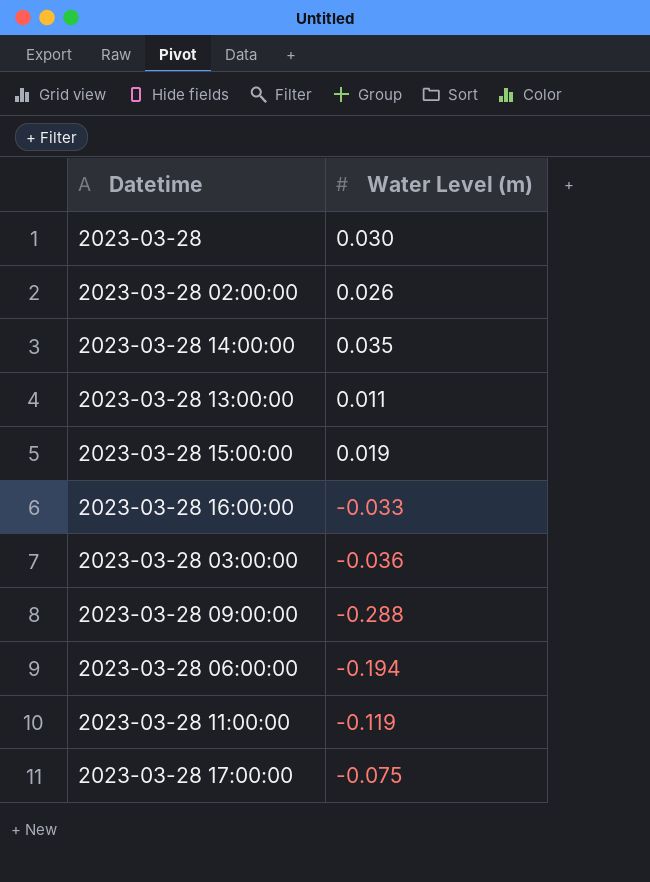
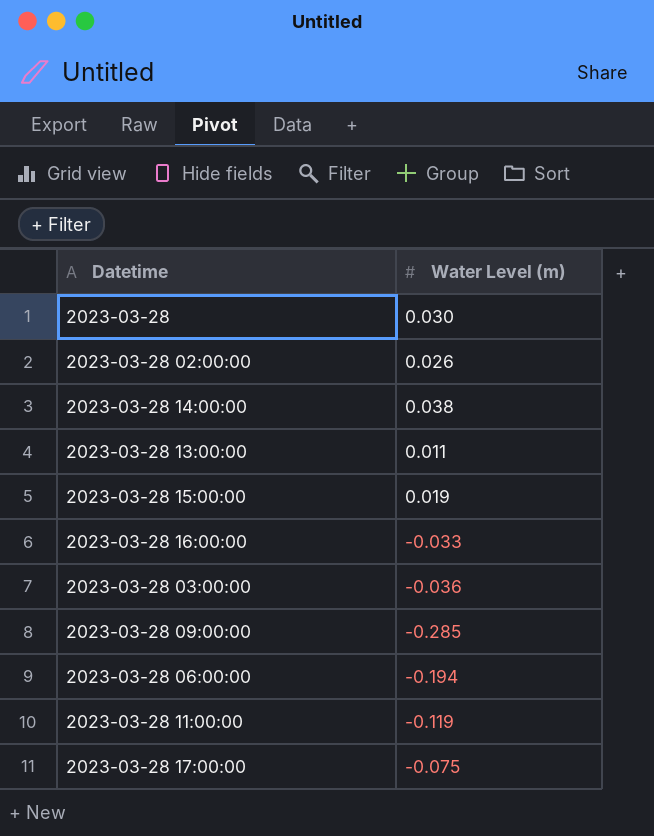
2023-03-28 14:00:00 | Water Level (m): 0.035 -> 0.038
2023-03-28 09:00:00 | Water Level (m): -0.288 -> -0.285

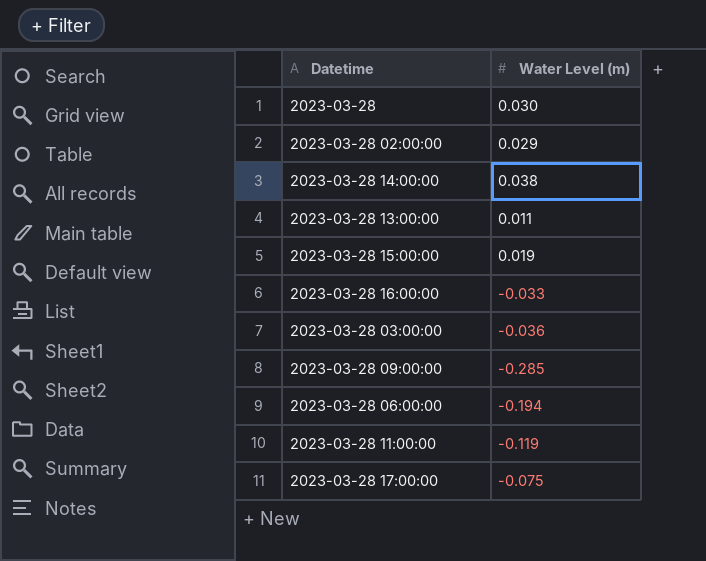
2023-03-28 02:00:00 | Water Level (m): 0.026 -> 0.029

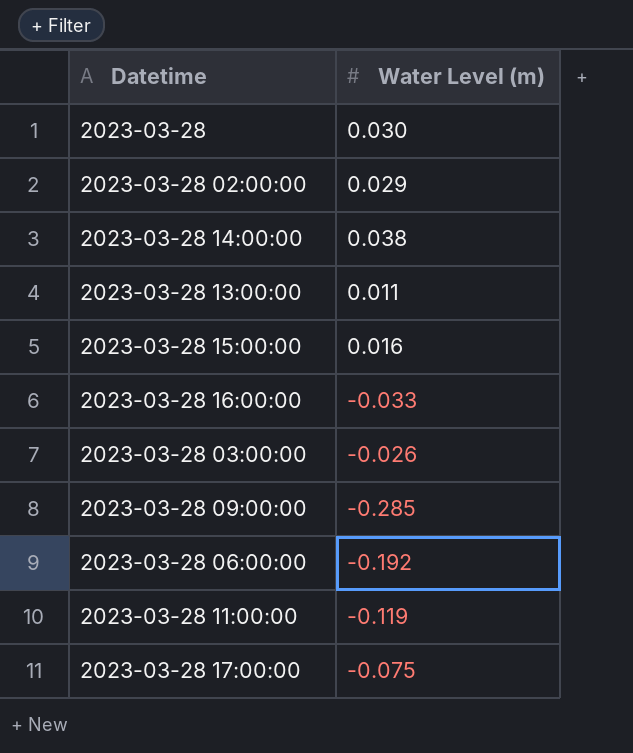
2023-03-28 15:00:00 | Water Level (m): 0.019 -> 0.016
2023-03-28 03:00:00 | Water Level (m): -0.036 -> -0.026
2023-03-28 06:00:00 | Water Level (m): -0.194 -> -0.192

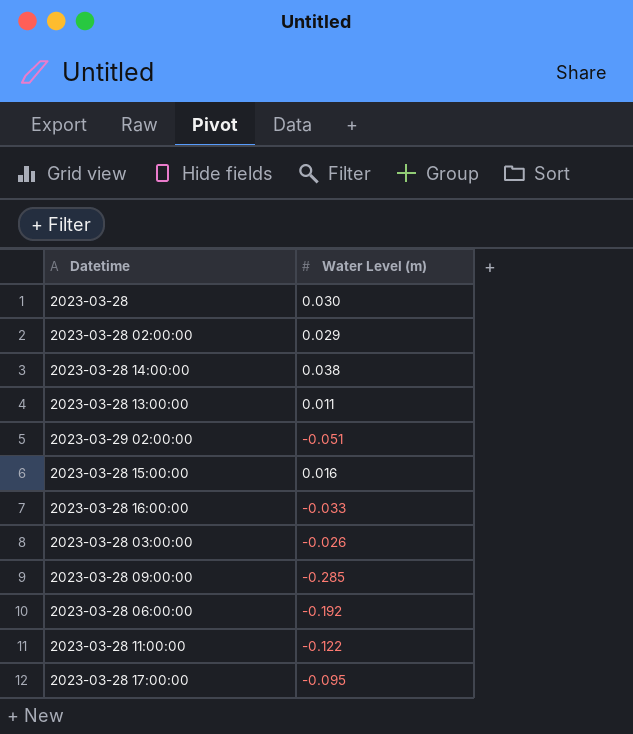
row 2023-03-29 02:00:00: none -> -0.051
2023-03-28 11:00:00 | Water Level (m): -0.119 -> -0.122
2023-03-28 17:00:00 | Water Level (m): -0.075 -> -0.095

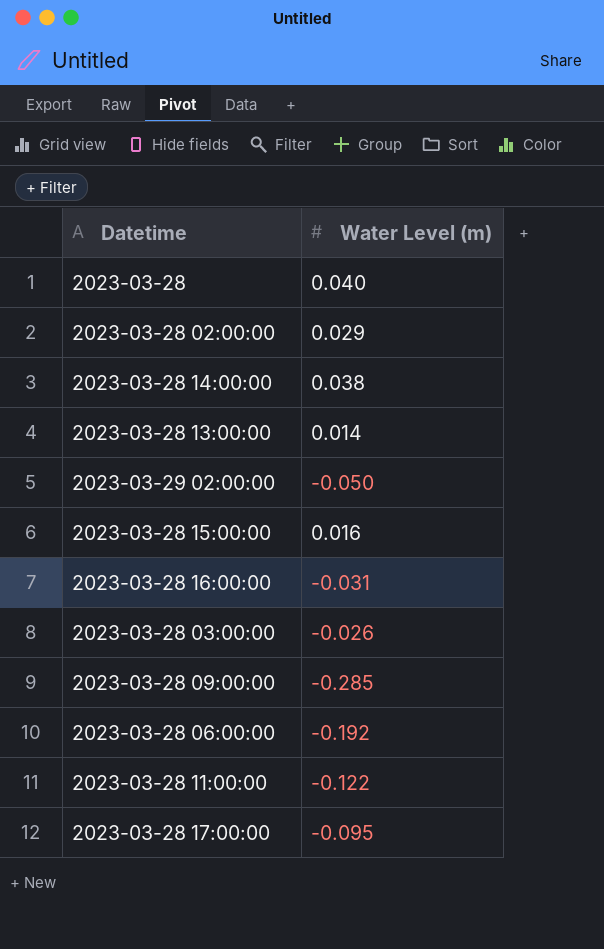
2023-03-28 | Water Level (m): 0.030 -> 0.040
2023-03-28 13:00:00 | Water Level (m): 0.011 -> 0.014
2023-03-29 02:00:00 | Water Level (m): -0.051 -> -0.050
2023-03-28 16:00:00 | Water Level (m): -0.033 -> -0.031

